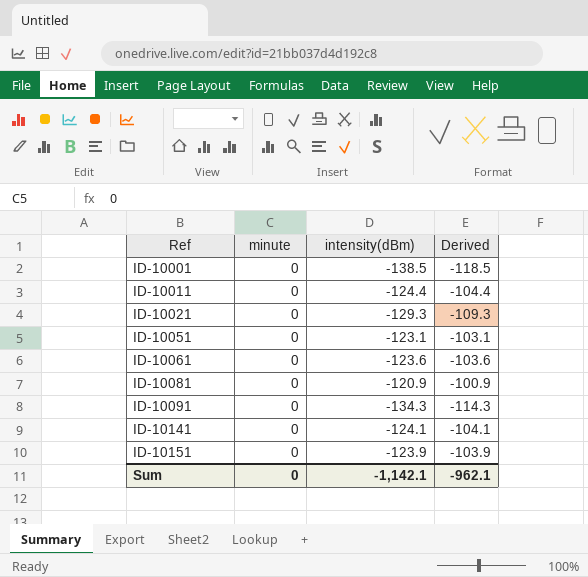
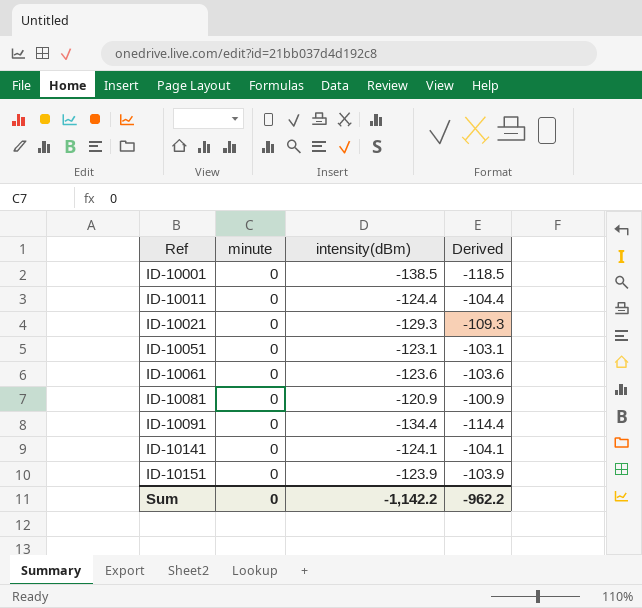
ID-10091 | intensity(dBm): -134.3 -> -134.4
ID-10091 | Derived: -114.3 -> -114.4
Sum | intensity(dBm): -1,142.1 -> -1,142.2
Sum | Derived: -962.1 -> -962.2

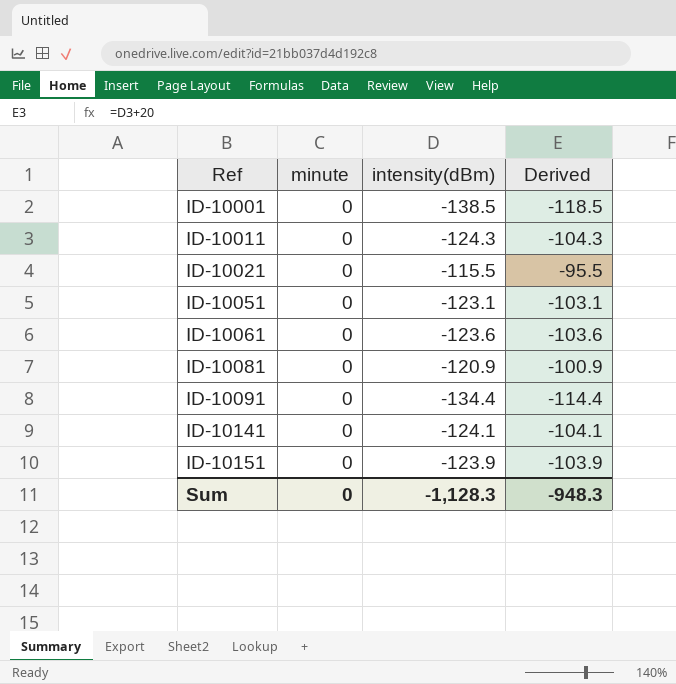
ID-10011 | intensity(dBm): -124.4 -> -124.3
ID-10011 | Derived: -104.4 -> -104.3
ID-10021 | intensity(dBm): -129.3 -> -115.5
ID-10021 | Derived: -109.3 -> -95.5
Sum | intensity(dBm): -1,142.2 -> -1,128.3
Sum | Derived: -962.2 -> -948.3

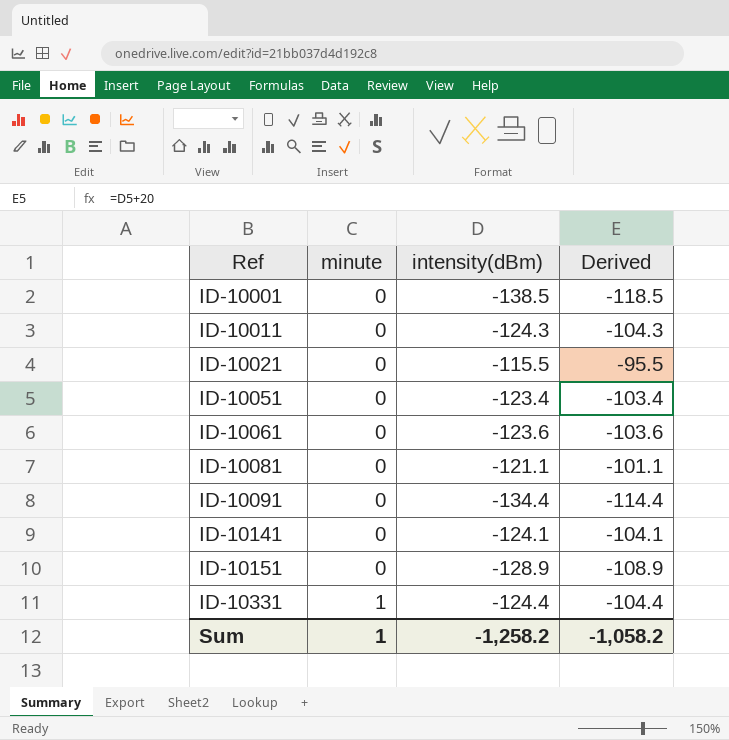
ID-10051 | intensity(dBm): -123.1 -> -123.4
ID-10051 | Derived: -103.1 -> -103.4
ID-10081 | intensity(dBm): -120.9 -> -121.1
ID-10081 | Derived: -100.9 -> -101.1
ID-10151 | intensity(dBm): -123.9 -> -128.9
ID-10151 | Derived: -103.9 -> -108.9
row ID-10331: none -> 1 | -124.4 | -104.4
Sum | minute: 0 -> 1
Sum | intensity(dBm): -1,128.3 -> -1,258.2
Sum | Derived: -948.3 -> -1,058.2

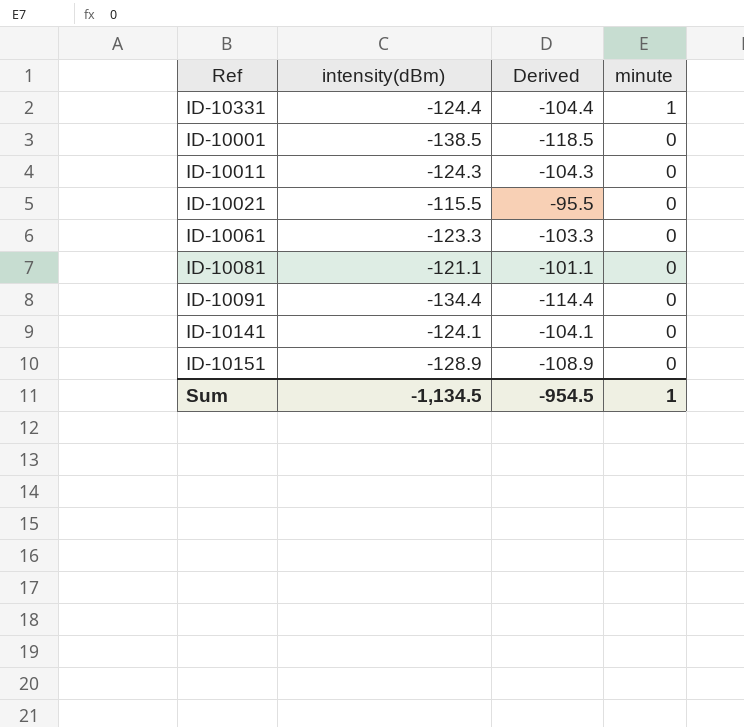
row order: Ref ascending -> minute descending
column minute | position: 2 -> 4
row ID-10051: 0 | -123.4 | -103.4 -> none
ID-10061 | intensity(dBm): -123.6 -> -123.3
ID-10061 | Derived: -103.6 -> -103.3
Sum | intensity(dBm): -1,258.2 -> -1,134.5
Sum | Derived: -1,058.2 -> -954.5

